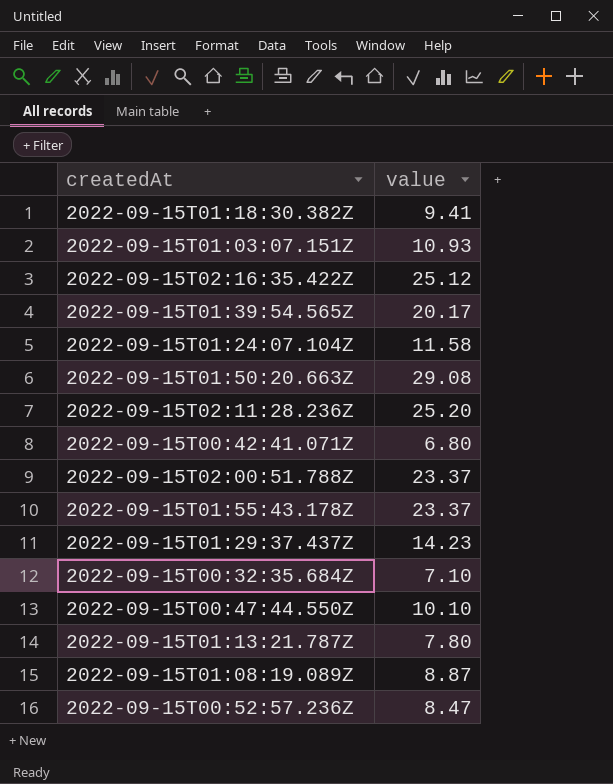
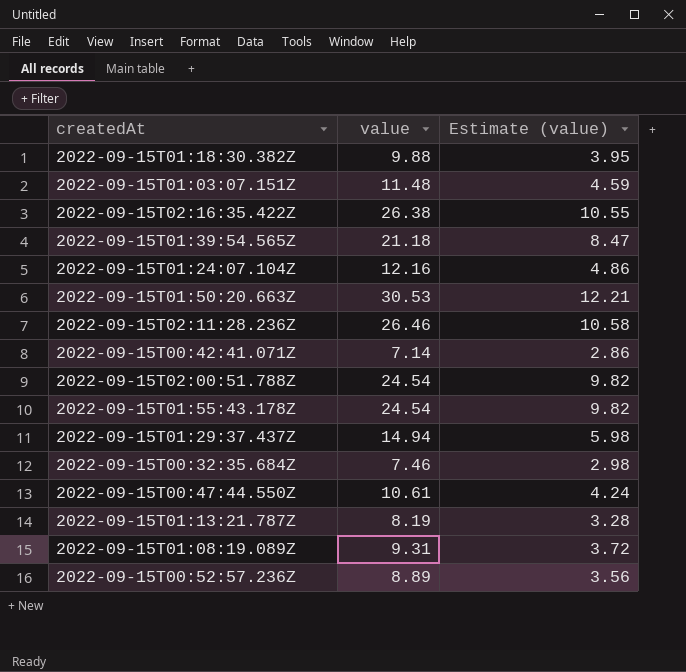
column Estimate (value) | formula: none -> [value] * 0.4
2022-09-15T01:18:30.382Z | value: 9.41 -> 9.88
2022-09-15T01:03:07.151Z | value: 10.93 -> 11.48
2022-09-15T02:16:35.422Z | value: 25.12 -> 26.38
2022-09-15T01:39:54.565Z | value: 20.17 -> 21.18
2022-09-15T01:24:07.104Z | value: 11.58 -> 12.16
2022-09-15T01:50:20.663Z | value: 29.08 -> 30.53
2022-09-15T02:11:28.236Z | value: 25.20 -> 26.46
2022-09-15T00:42:41.071Z | value: 6.80 -> 7.14
2022-09-15T02:00:51.788Z | value: 23.37 -> 24.54
2022-09-15T01:55:43.178Z | value: 23.37 -> 24.54
2022-09-15T01:29:37.437Z | value: 14.23 -> 14.94
2022-09-15T00:32:35.684Z | value: 7.10 -> 7.46
2022-09-15T00:47:44.550Z | value: 10.10 -> 10.61
2022-09-15T01:13:21.787Z | value: 7.80 -> 8.19
2022-09-15T01:08:19.089Z | value: 8.87 -> 9.31
2022-09-15T00:52:57.236Z | value: 8.47 -> 8.89

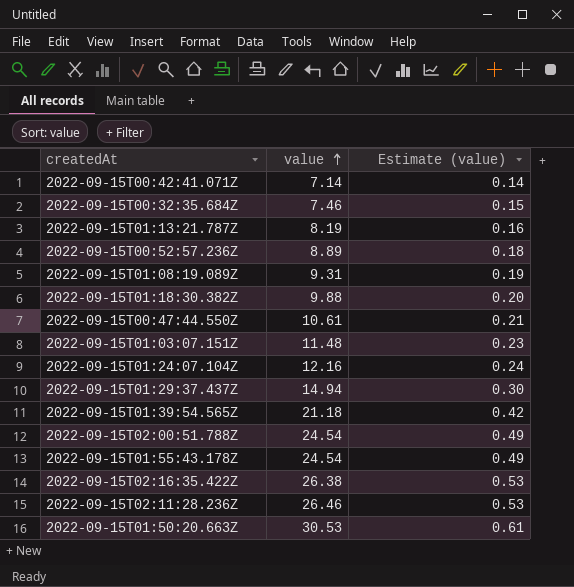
row order: none -> value ascending
column Estimate (value) | formula: [value] * 0.4 -> [value] * 0.02

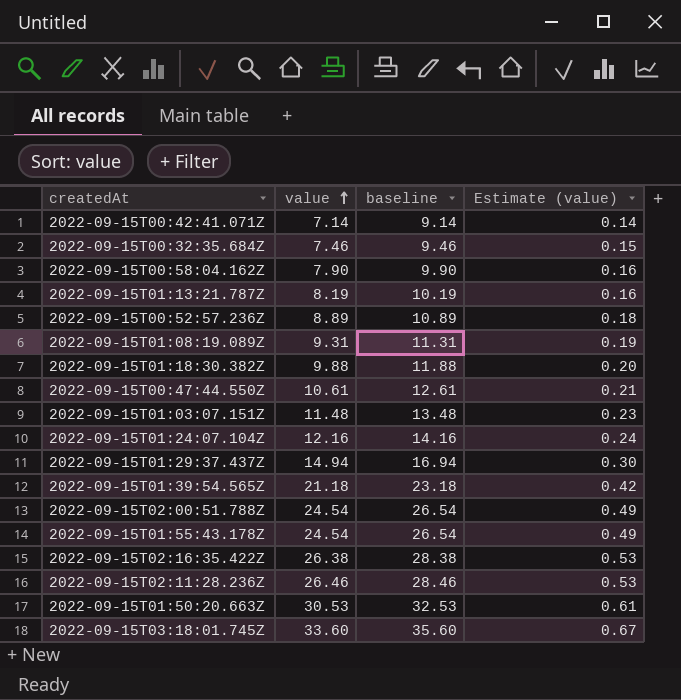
column baseline | formula: none -> [value] + 2
row 2022-09-15T00:58:04.162Z: none -> 7.90 | 9.90 | 0.16
row 2022-09-15T03:18:01.745Z: none -> 33.60 | 35.60 | 0.67

